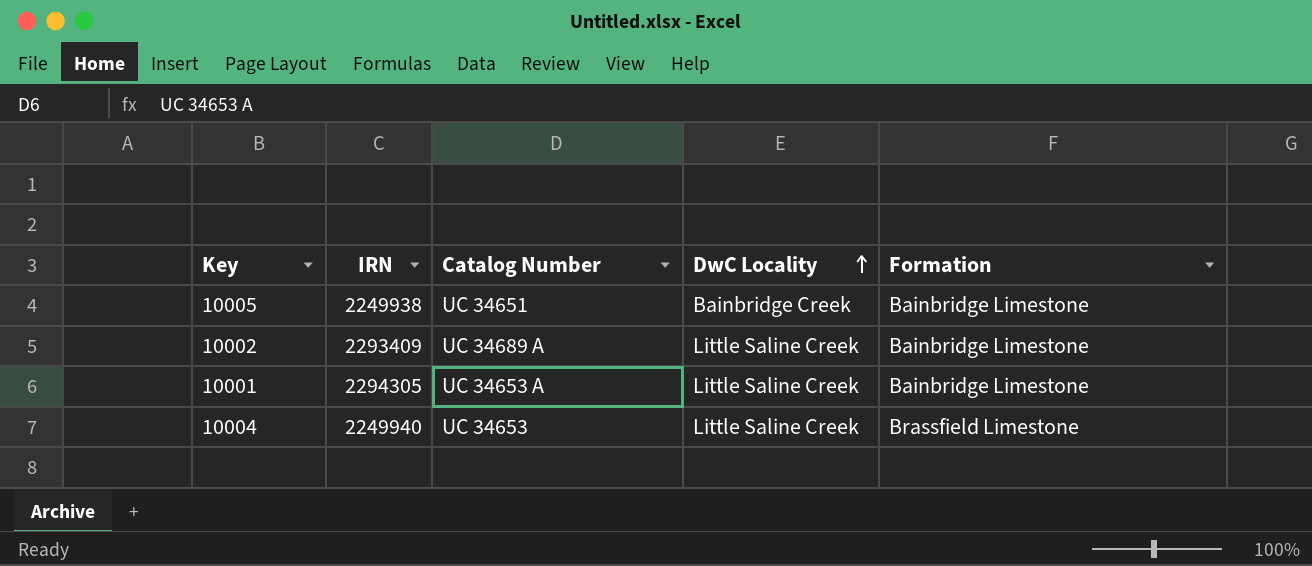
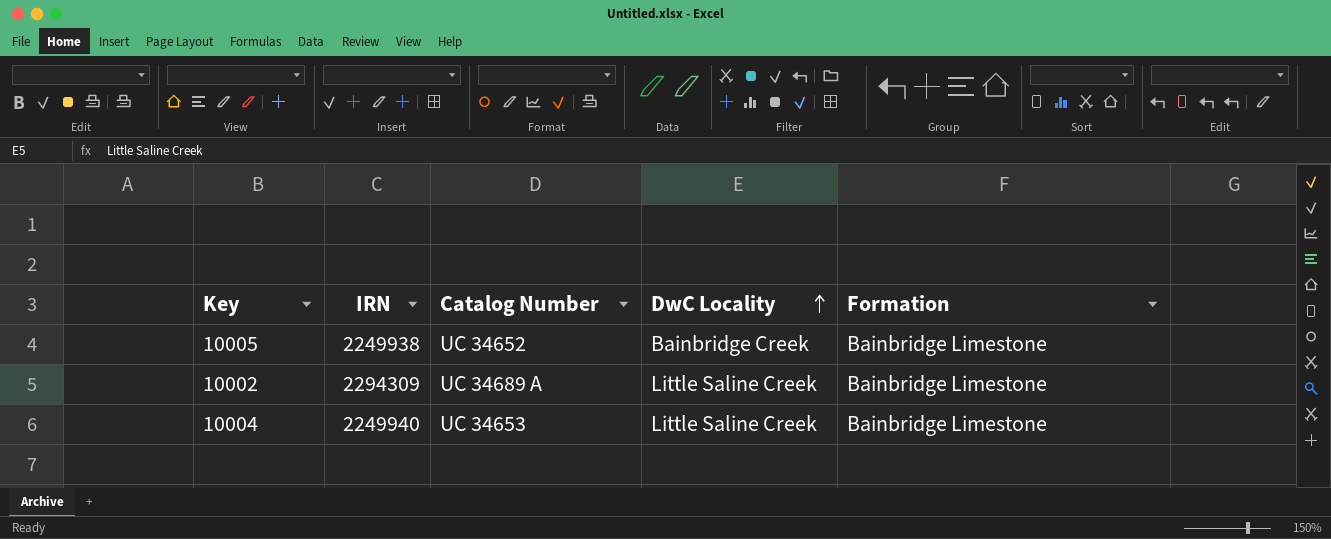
row 10001: 2294305 | UC 34653 A | Little Saline Creek | Bainbridge Limestone -> none
10005 | Catalog Number: UC 34651 -> UC 34652
10002 | IRN: 2293409 -> 2294309
10004 | Formation: Brassfield Limestone -> Bainbridge Limestone

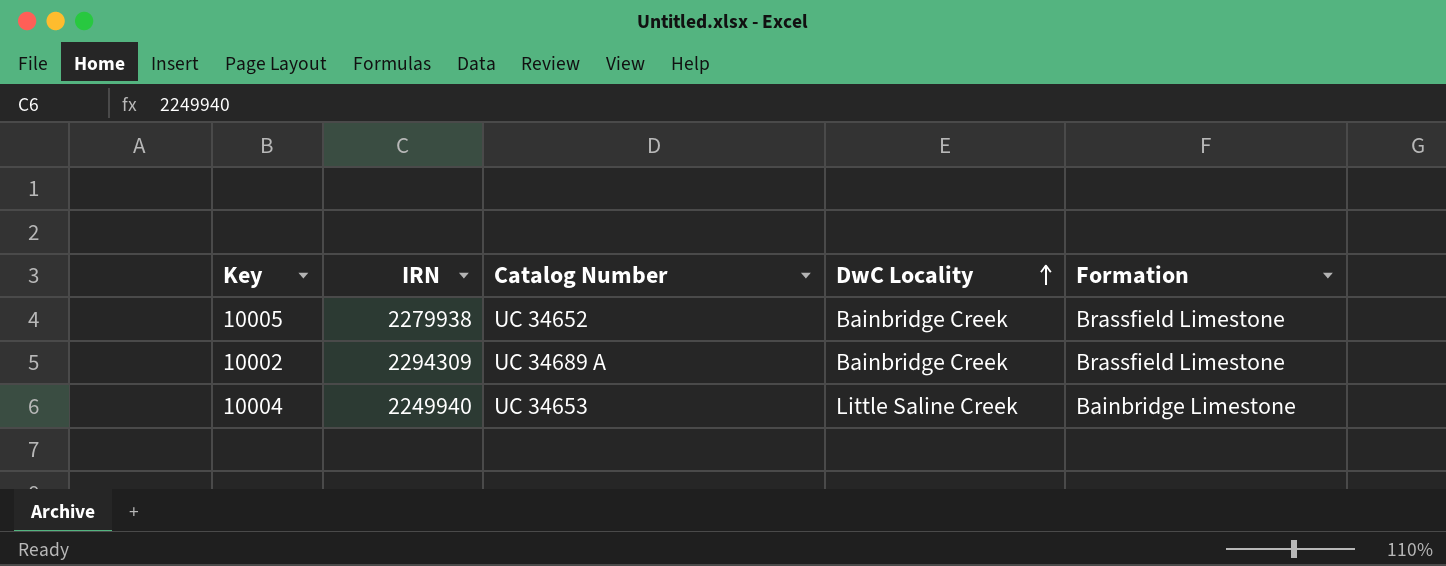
10005 | IRN: 2249938 -> 2279938
10005 | Formation: Bainbridge Limestone -> Brassfield Limestone
10002 | DwC Locality: Little Saline Creek -> Bainbridge Creek
10002 | Formation: Bainbridge Limestone -> Brassfield Limestone

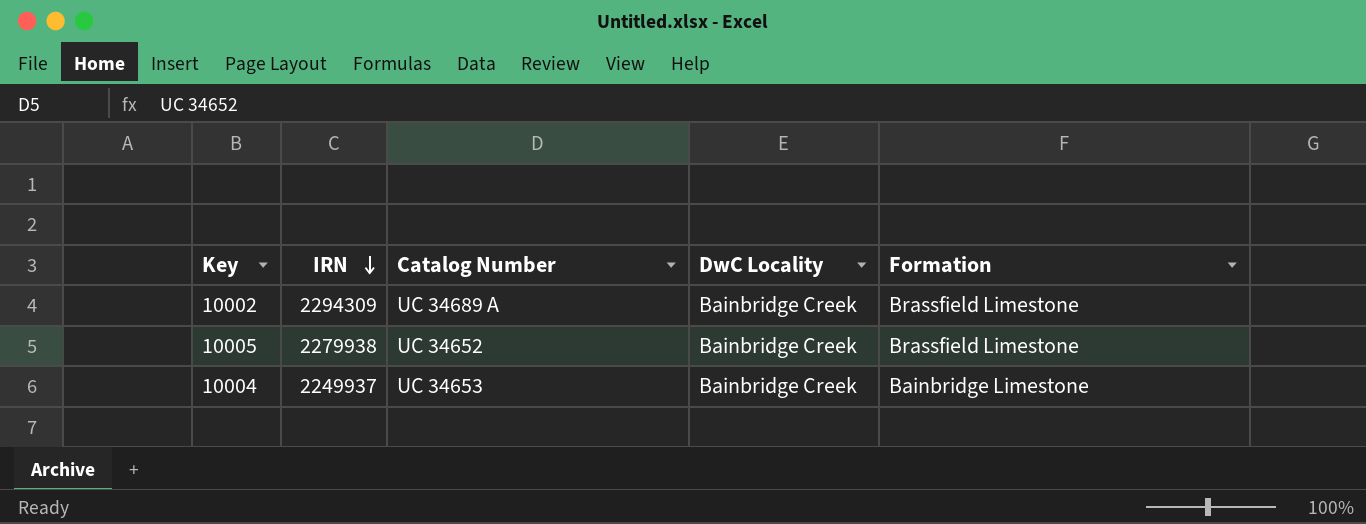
row order: DwC Locality ascending -> IRN descending
10004 | IRN: 2249940 -> 2249937
10004 | DwC Locality: Little Saline Creek -> Bainbridge Creek

